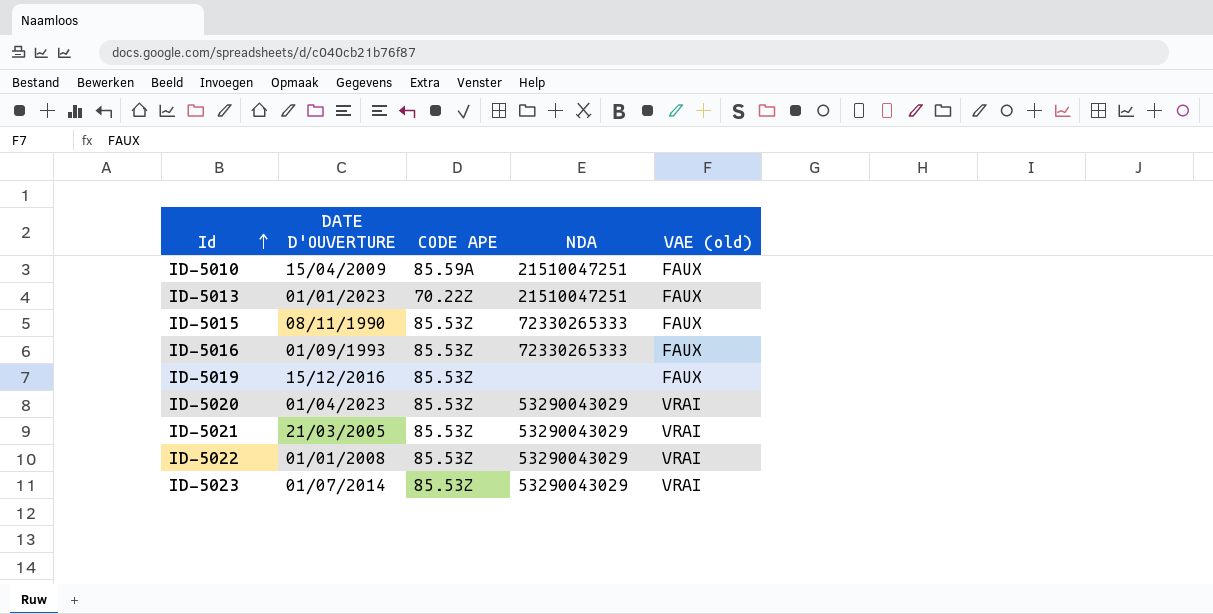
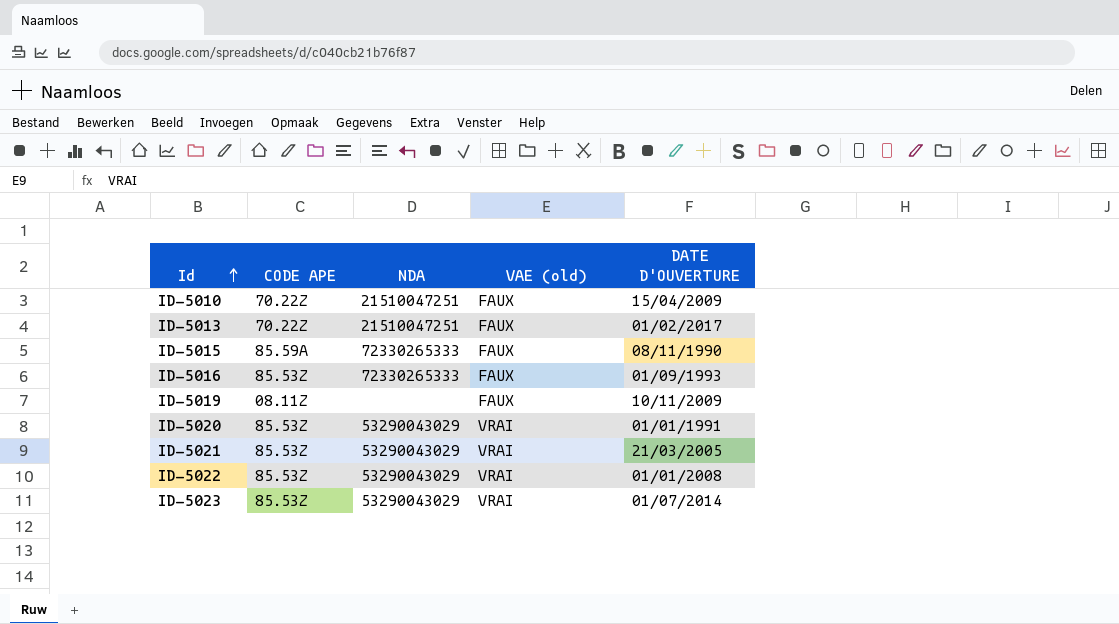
column DATE D'OUVERTURE | position: 2 -> 5
ID-5010 | CODE APE: 85.59A -> 70.22Z
ID-5013 | DATE D'OUVERTURE: 01/01/2023 -> 01/02/2017
ID-5015 | CODE APE: 85.53Z -> 85.59A
ID-5019 | CODE APE: 85.53Z -> 08.11Z
ID-5019 | DATE D'OUVERTURE: 15/12/2016 -> 10/11/2009
ID-5020 | DATE D'OUVERTURE: 01/04/2023 -> 01/01/1991

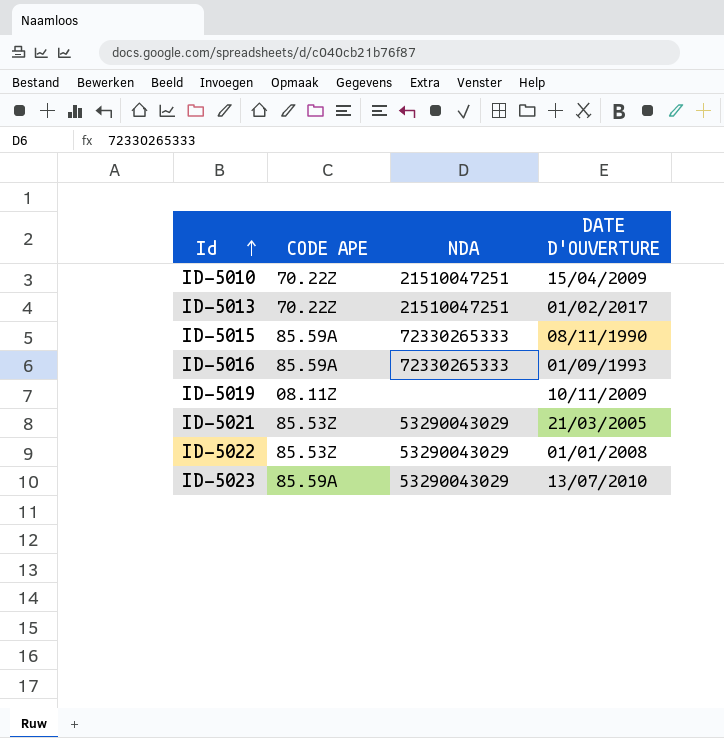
column VAE (old) | position: 4 -> none
row ID-5020: 85.53Z | 53290043029 | VRAI | 01/01/1991 -> none
ID-5016 | CODE APE: 85.53Z -> 85.59A
ID-5023 | CODE APE: 85.53Z -> 85.59A
ID-5023 | DATE D'OUVERTURE: 01/07/2014 -> 13/07/2010

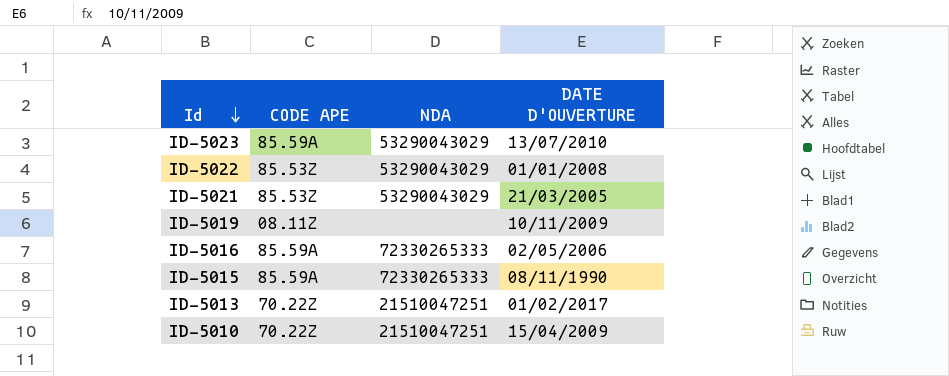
row order: Id ascending -> Id descending
ID-5016 | DATE D'OUVERTURE: 01/09/1993 -> 02/05/2006

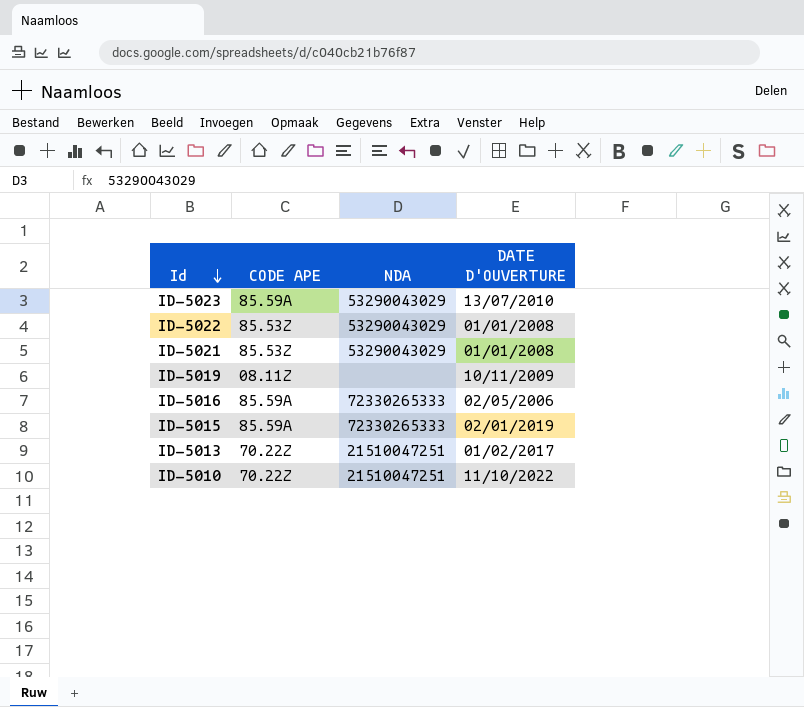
ID-5021 | DATE D'OUVERTURE: 21/03/2005 -> 01/01/2008
ID-5015 | DATE D'OUVERTURE: 08/11/1990 -> 02/01/2019
ID-5010 | DATE D'OUVERTURE: 15/04/2009 -> 11/10/2022

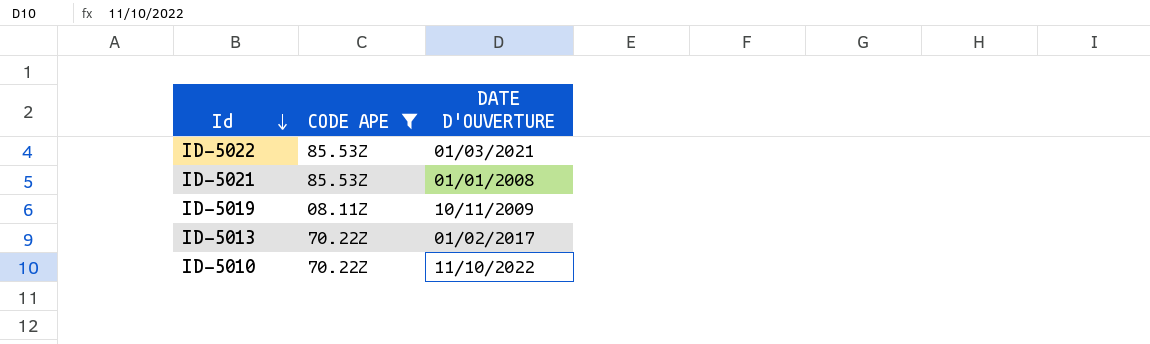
filter: none -> CODE APE != 85.59A
column NDA | position: 3 -> none
ID-5022 | DATE D'OUVERTURE: 01/01/2008 -> 01/03/2021

